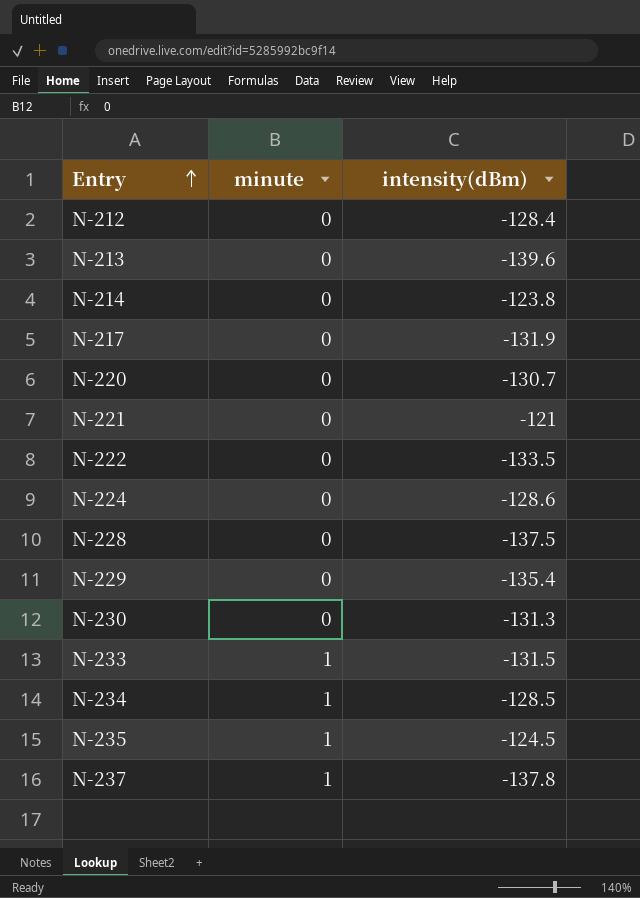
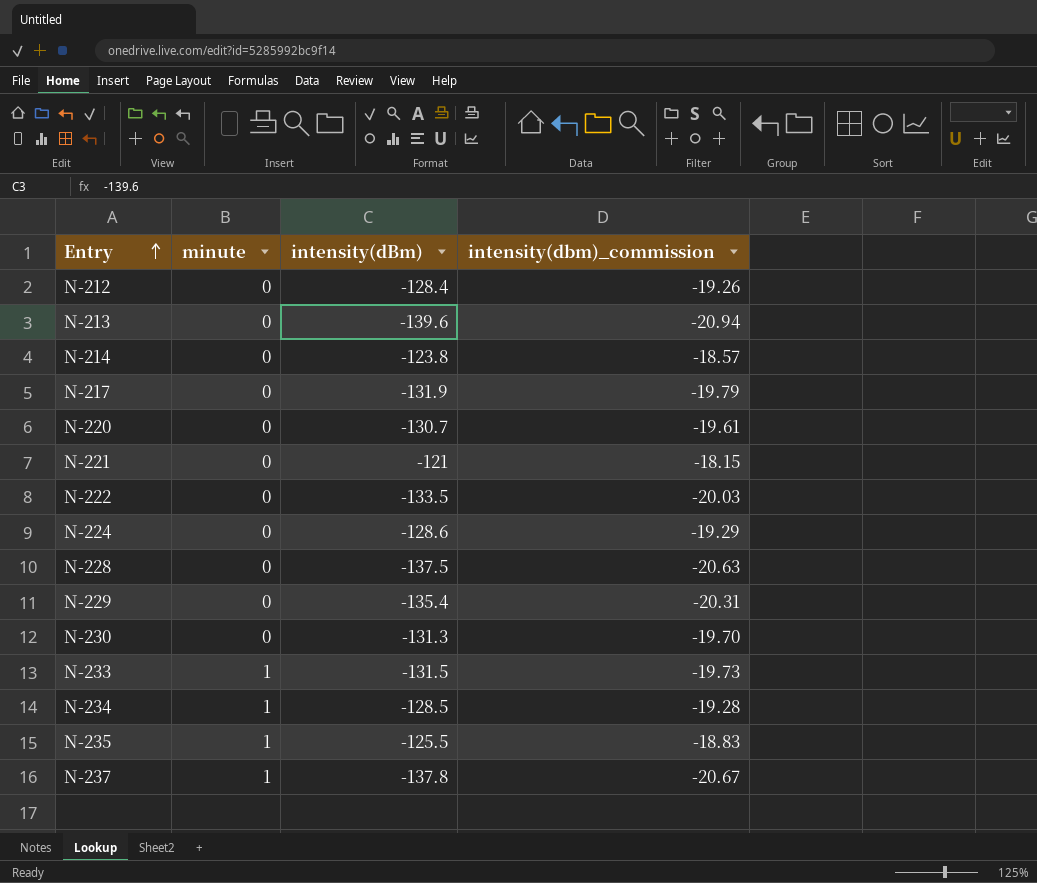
column intensity(dbm)_commission | formula: none -> [intensity(dBm)] * 0.15
N-235 | intensity(dBm): -124.5 -> -125.5

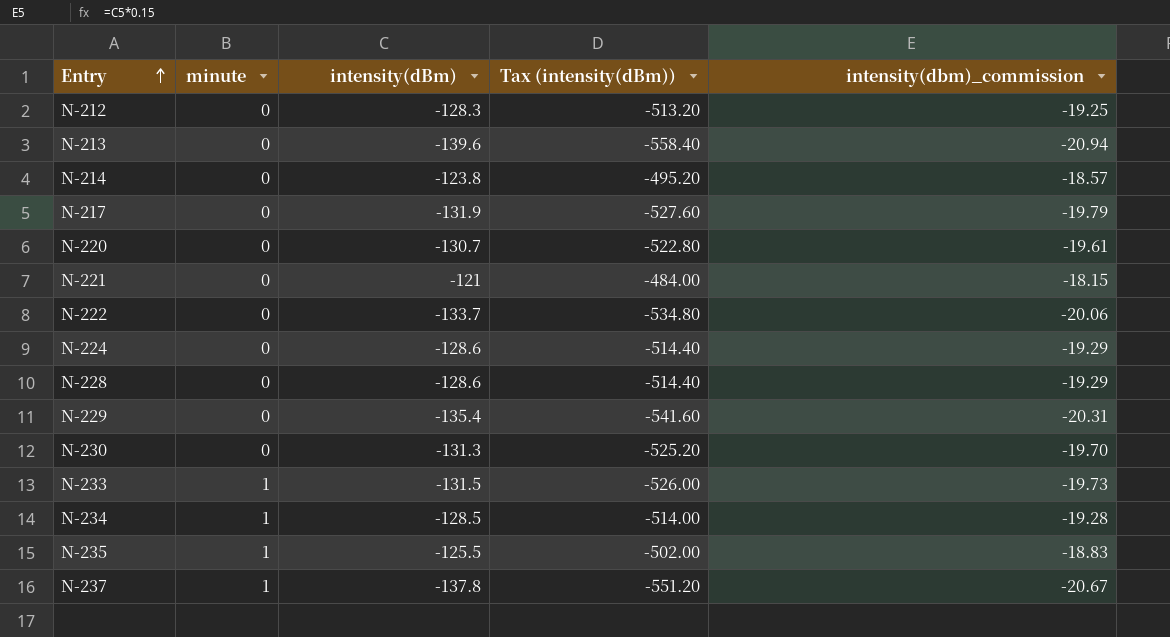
column Tax (intensity(dBm)) | formula: none -> [intensity(dBm)] * 4
N-212 | intensity(dBm): -128.4 -> -128.3
N-212 | intensity(dbm)_commission: -19.26 -> -19.25
N-222 | intensity(dBm): -133.5 -> -133.7
N-222 | intensity(dbm)_commission: -20.03 -> -20.06
N-228 | intensity(dBm): -137.5 -> -128.6
N-228 | intensity(dbm)_commission: -20.63 -> -19.29

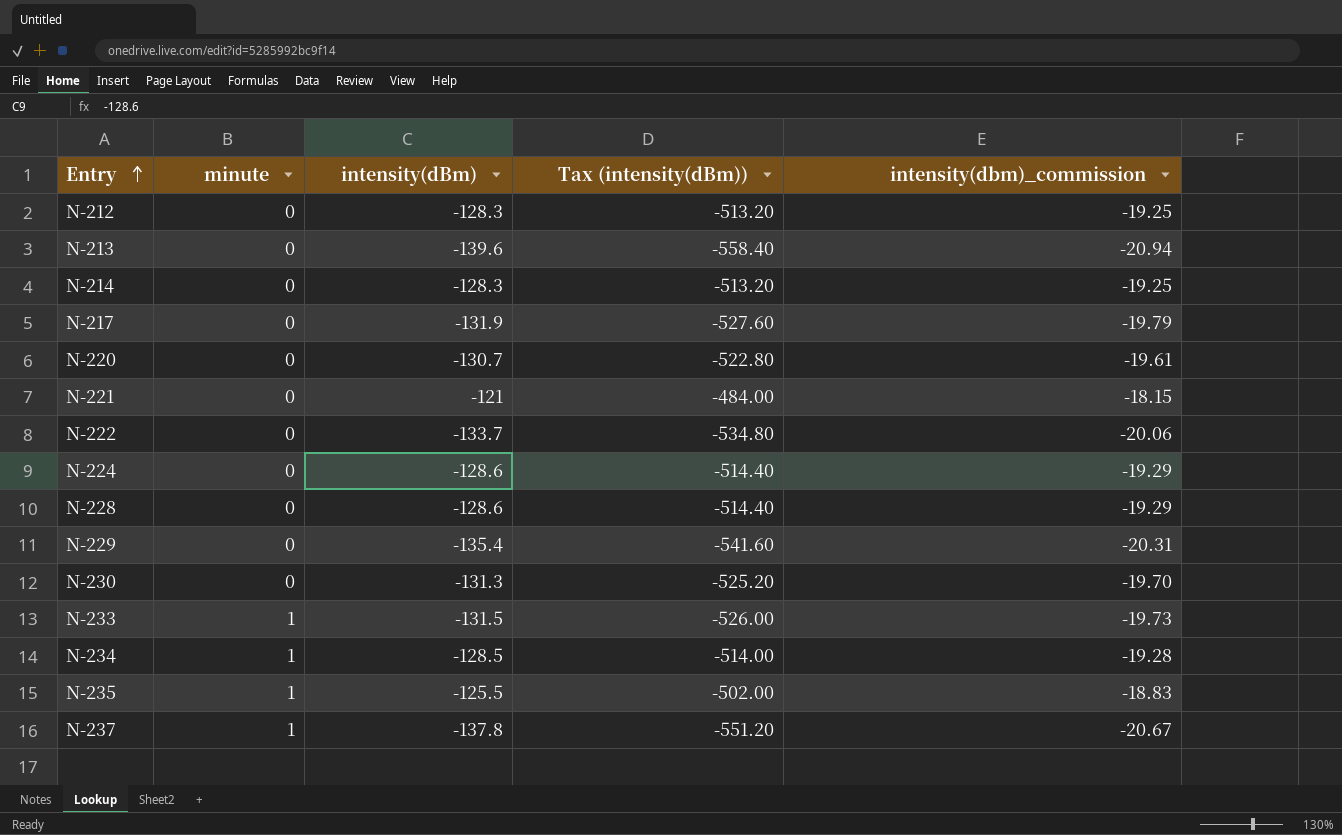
N-214 | intensity(dBm): -123.8 -> -128.3
N-214 | Tax (intensity(dBm)): -495.20 -> -513.20
N-214 | intensity(dbm)_commission: -18.57 -> -19.25

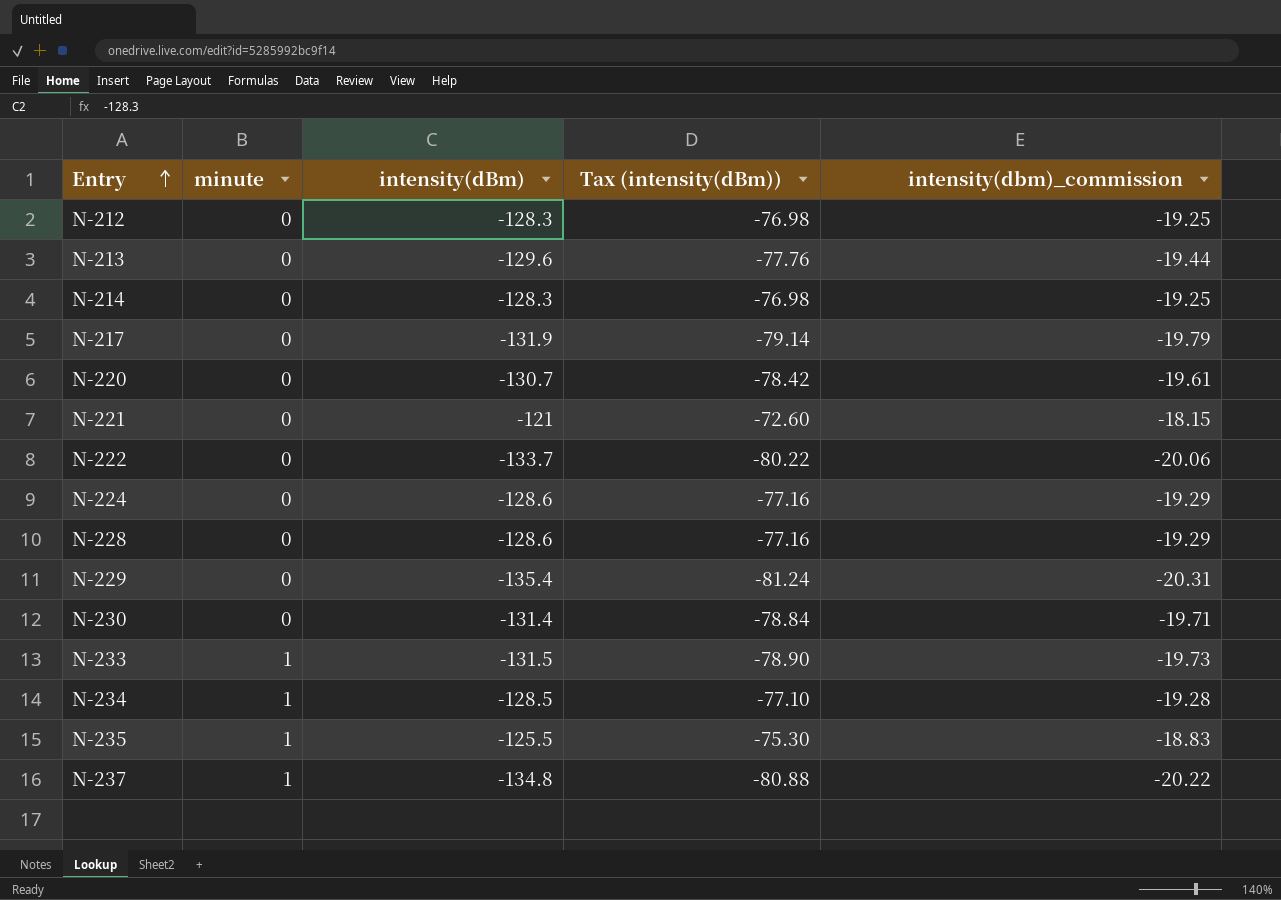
column Tax (intensity(dBm)) | formula: [intensity(dBm)] * 4 -> [intensity(dBm)] * 0.6
N-213 | intensity(dBm): -139.6 -> -129.6
N-213 | intensity(dbm)_commission: -20.94 -> -19.44
N-230 | intensity(dBm): -131.3 -> -131.4
N-230 | intensity(dbm)_commission: -19.70 -> -19.71
N-237 | intensity(dBm): -137.8 -> -134.8
N-237 | intensity(dbm)_commission: -20.67 -> -20.22

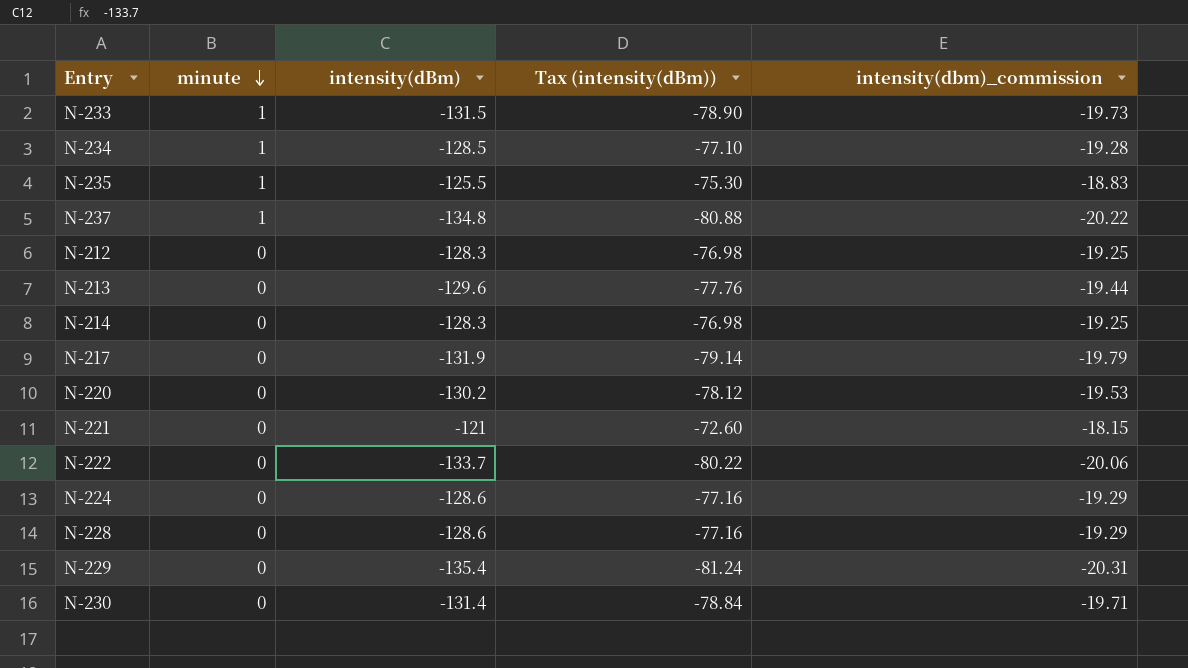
row order: Entry ascending -> minute descending
N-220 | intensity(dBm): -130.7 -> -130.2
N-220 | Tax (intensity(dBm)): -78.42 -> -78.12
N-220 | intensity(dbm)_commission: -19.61 -> -19.53

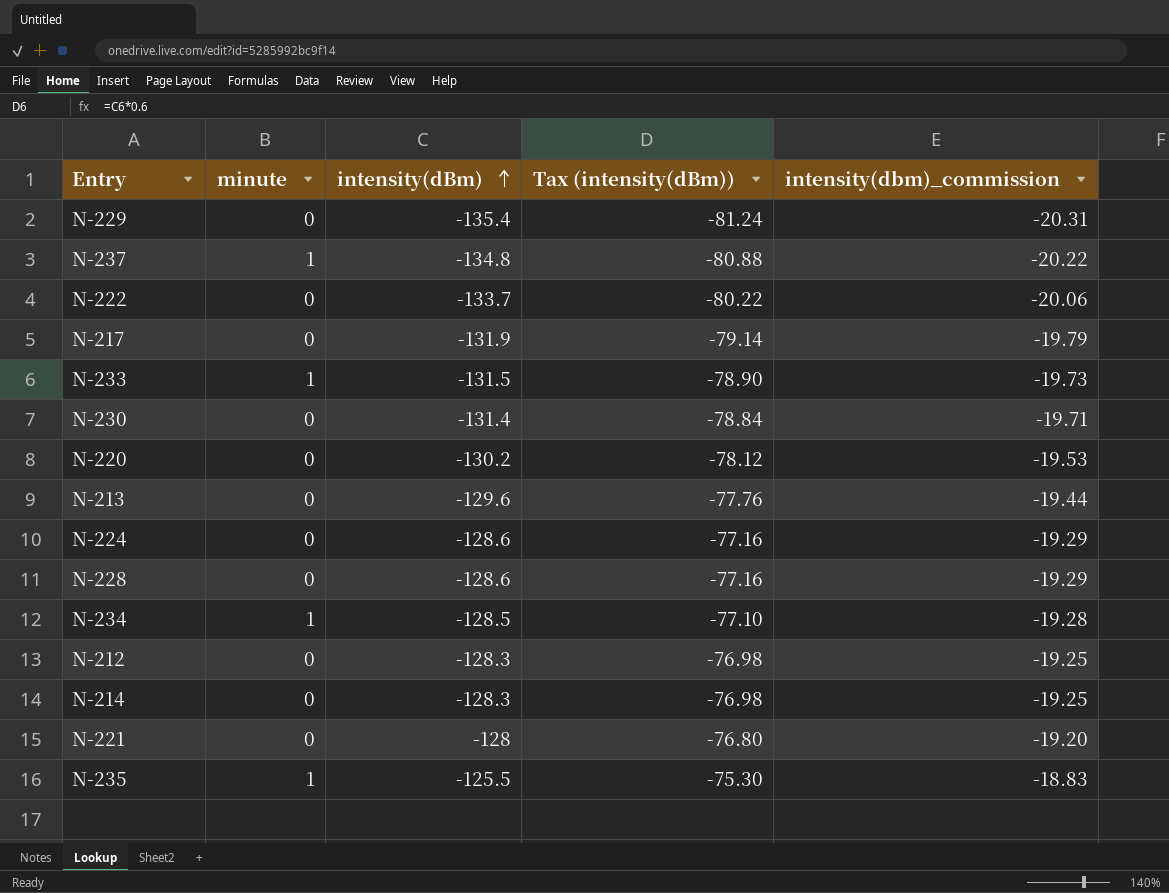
row order: minute descending -> intensity(dBm) ascending
N-221 | intensity(dBm): -121 -> -128
N-221 | Tax (intensity(dBm)): -72.60 -> -76.80
N-221 | intensity(dbm)_commission: -18.15 -> -19.20

